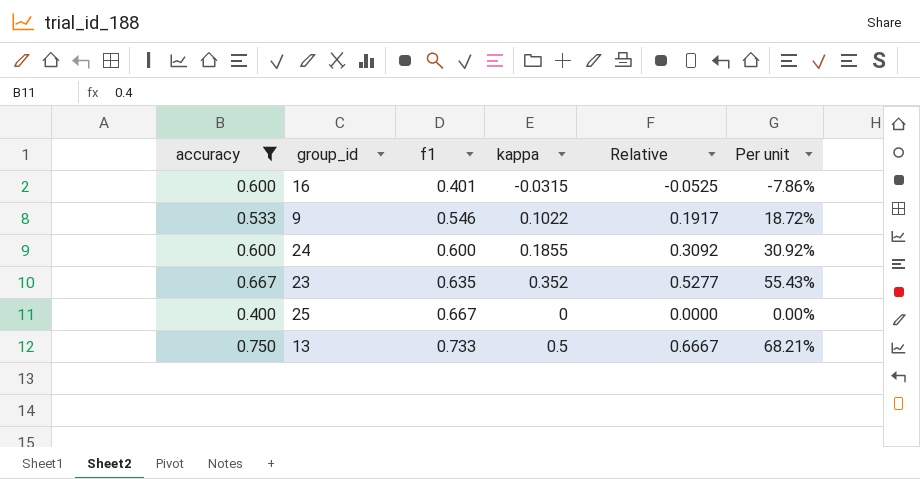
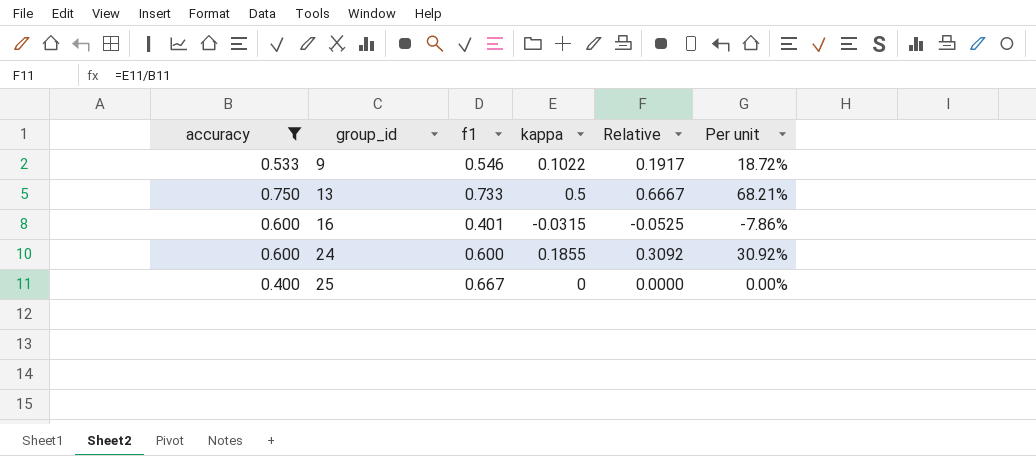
row order: f1 ascending -> group_id ascending
row 23: 0.667 | 0.635 | 0.352 | 0.5277 | 55.43% -> none

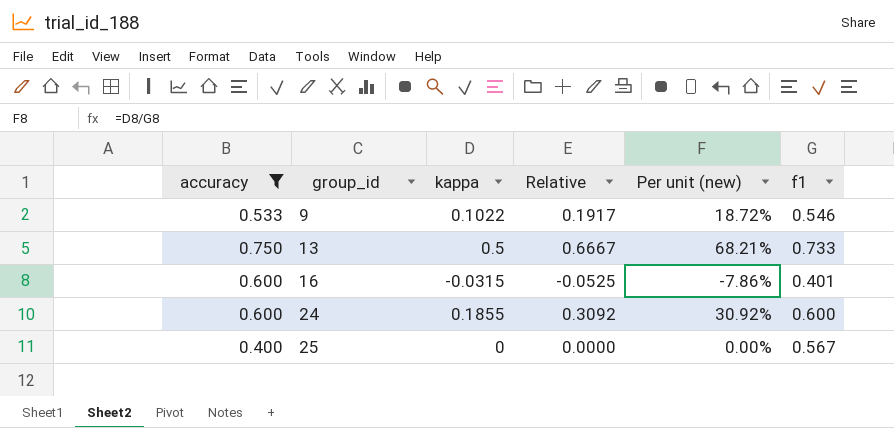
column name: Per unit -> Per unit (new)
column f1 | position: 3 -> 6
25 | f1: 0.667 -> 0.567

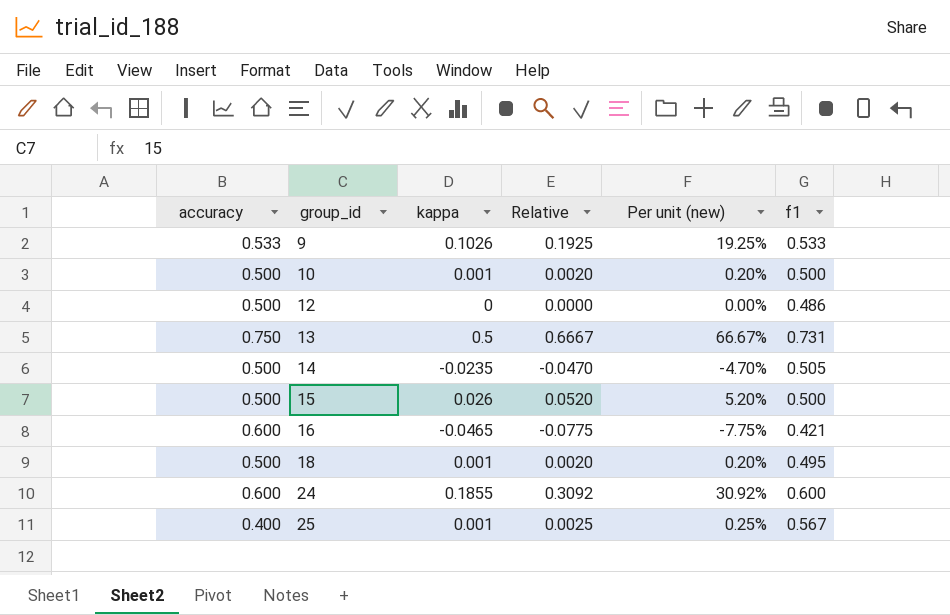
filter: accuracy != 0.500 -> none
column Per unit (new) | formula: [kappa] / [f1] -> [kappa] / [accuracy]
9 | kappa: 0.1022 -> 0.1026
9 | Relative: 0.1917 -> 0.1925
9 | f1: 0.546 -> 0.533
13 | f1: 0.733 -> 0.731
16 | kappa: -0.0315 -> -0.0465
16 | Relative: -0.0525 -> -0.0775
16 | f1: 0.401 -> 0.421
25 | kappa: 0 -> 0.001
25 | Relative: 0.0000 -> 0.0025

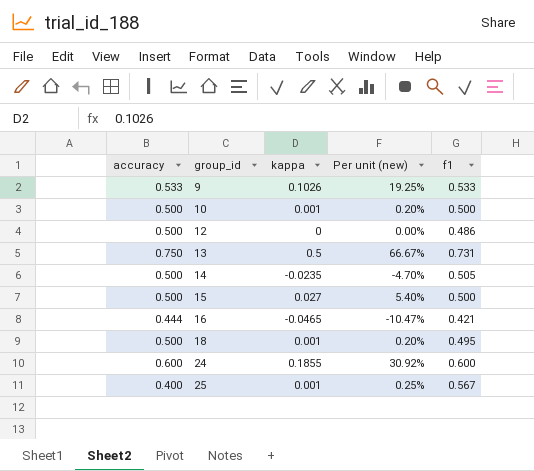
column Relative | formula: [kappa] / [accuracy] -> none
15 | kappa: 0.026 -> 0.027
15 | Per unit (new): 5.20% -> 5.40%
16 | accuracy: 0.600 -> 0.444
16 | Per unit (new): -7.75% -> -10.47%

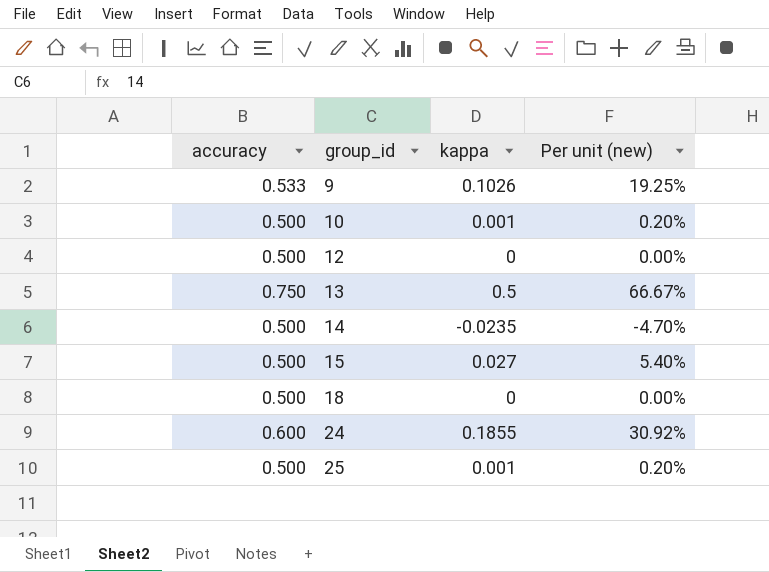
column f1 | position: 5 -> none
row 16: 0.444 | -0.0465 | -10.47% | 0.421 -> none
18 | kappa: 0.001 -> 0
18 | Per unit (new): 0.20% -> 0.00%
25 | accuracy: 0.400 -> 0.500
25 | Per unit (new): 0.25% -> 0.20%

